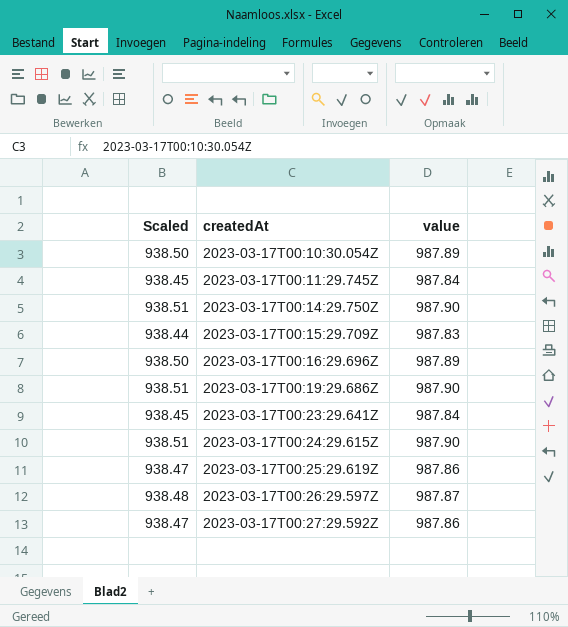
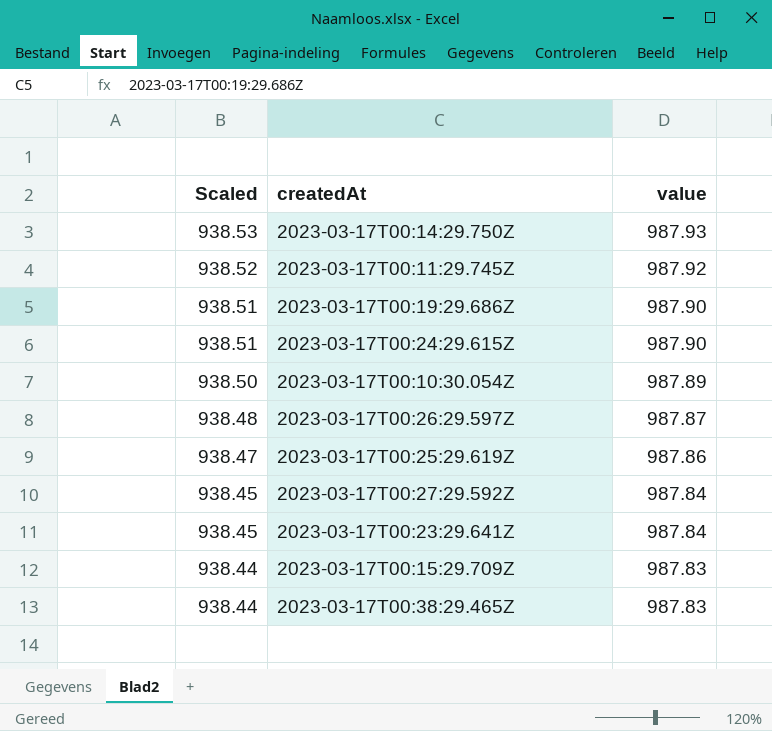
row order: createdAt ascending -> Scaled descending
row 2023-03-17T00:16:29.696Z: 938.50 | 987.89 -> none
2023-03-17T00:14:29.750Z | Scaled: 938.51 -> 938.53
2023-03-17T00:14:29.750Z | value: 987.90 -> 987.93
2023-03-17T00:11:29.745Z | Scaled: 938.45 -> 938.52
2023-03-17T00:11:29.745Z | value: 987.84 -> 987.92
2023-03-17T00:27:29.592Z | Scaled: 938.47 -> 938.45
2023-03-17T00:27:29.592Z | value: 987.86 -> 987.84
row 2023-03-17T00:38:29.465Z: none -> 938.44 | 987.83

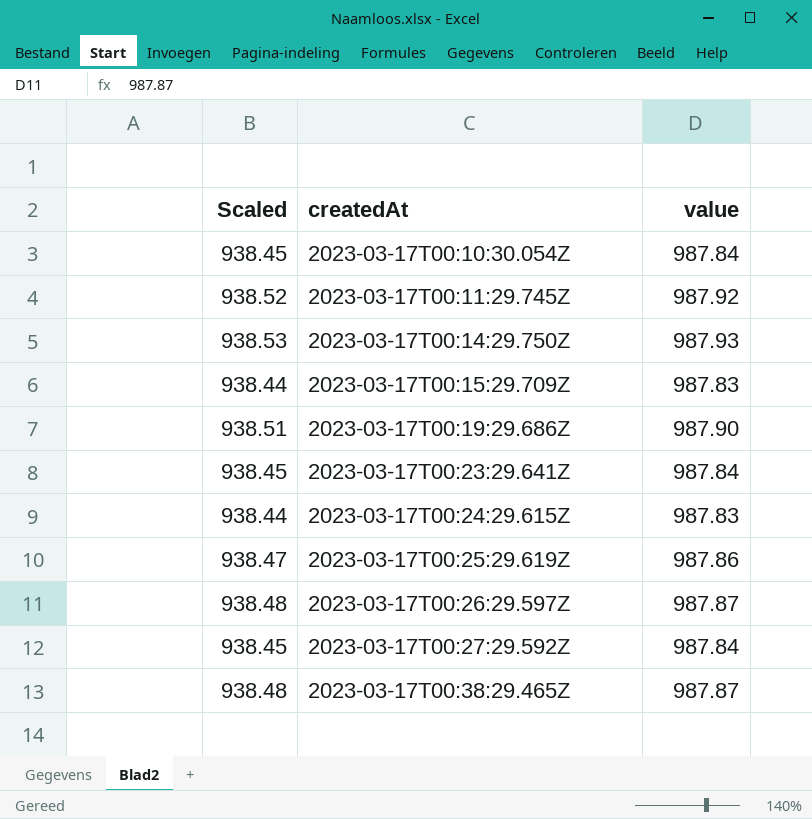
row order: Scaled descending -> createdAt ascending
2023-03-17T00:10:30.054Z | Scaled: 938.50 -> 938.45
2023-03-17T00:10:30.054Z | value: 987.89 -> 987.84
2023-03-17T00:24:29.615Z | Scaled: 938.51 -> 938.44
2023-03-17T00:24:29.615Z | value: 987.90 -> 987.83
2023-03-17T00:38:29.465Z | Scaled: 938.44 -> 938.48
2023-03-17T00:38:29.465Z | value: 987.83 -> 987.87

